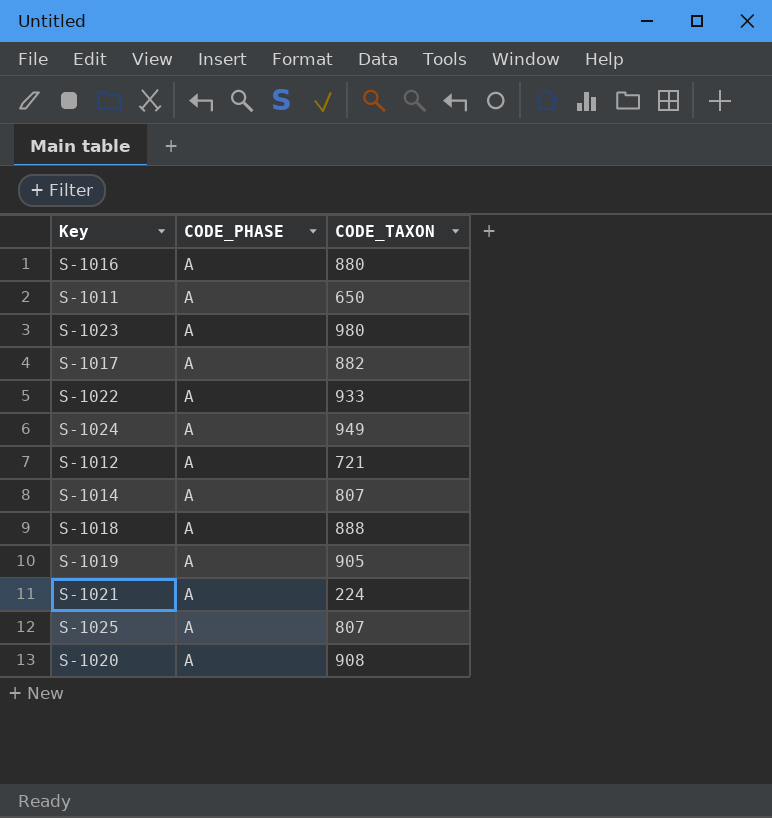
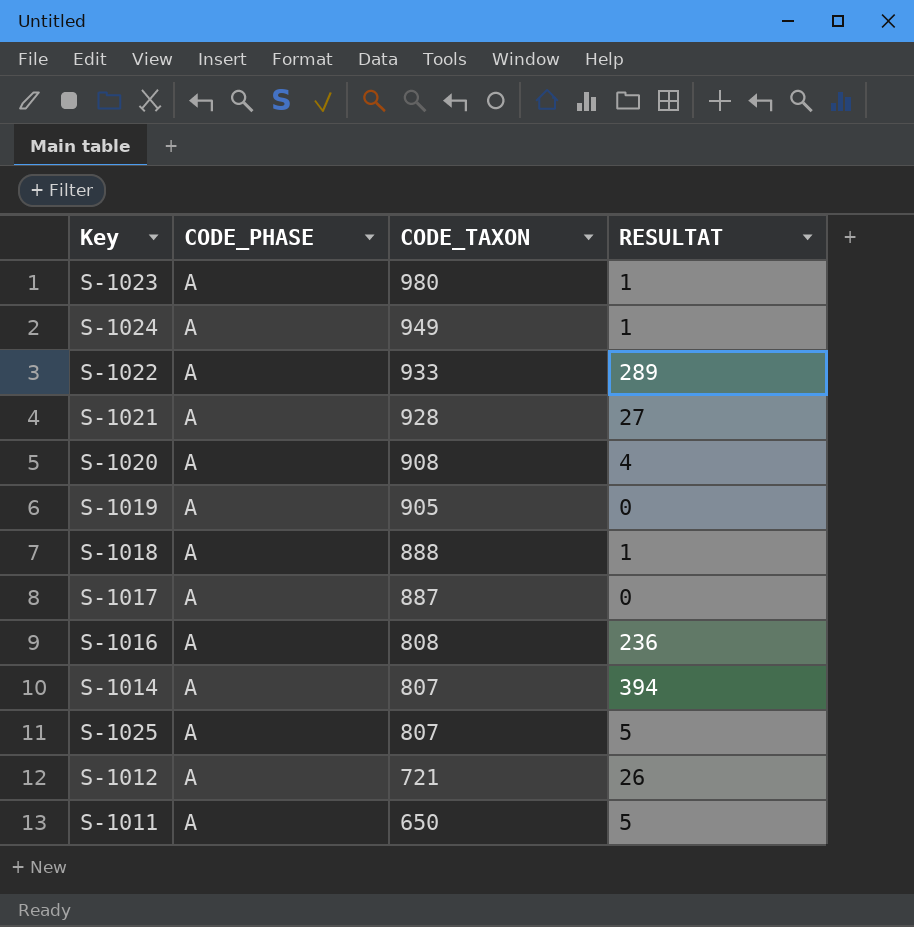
row order: none -> CODE_TAXON descending
column RESULTAT | position: none -> 4
S-1021 | CODE_TAXON: 224 -> 928
S-1017 | CODE_TAXON: 882 -> 887
S-1016 | CODE_TAXON: 880 -> 808

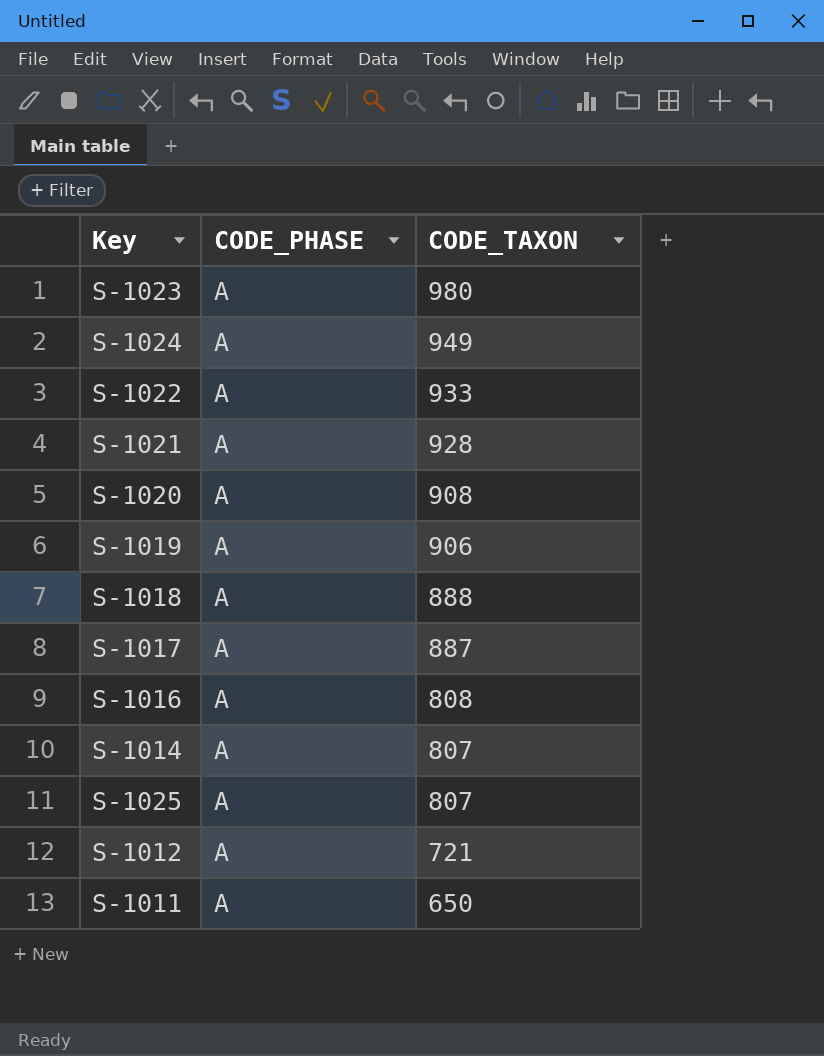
column RESULTAT | position: 4 -> none
S-1019 | CODE_TAXON: 905 -> 906

